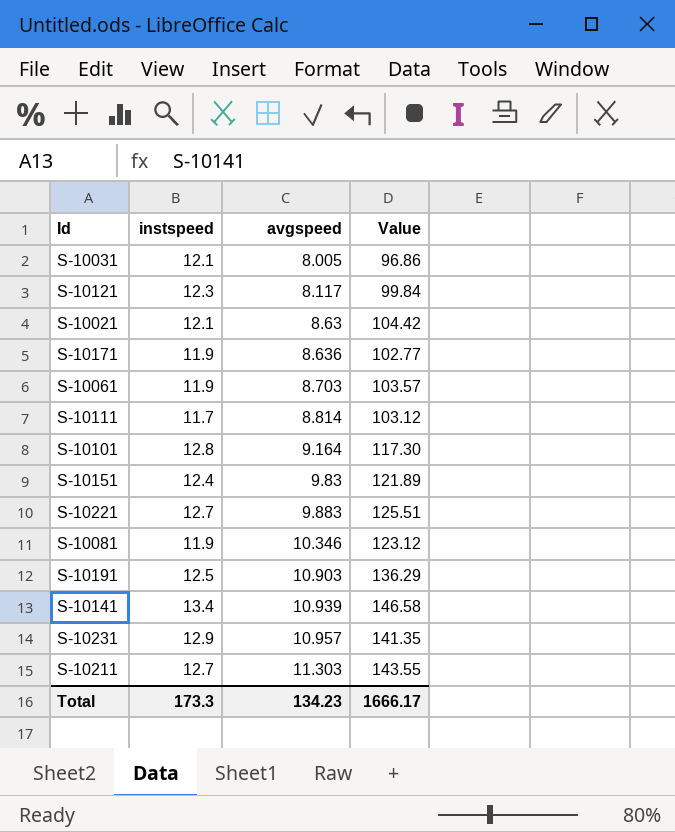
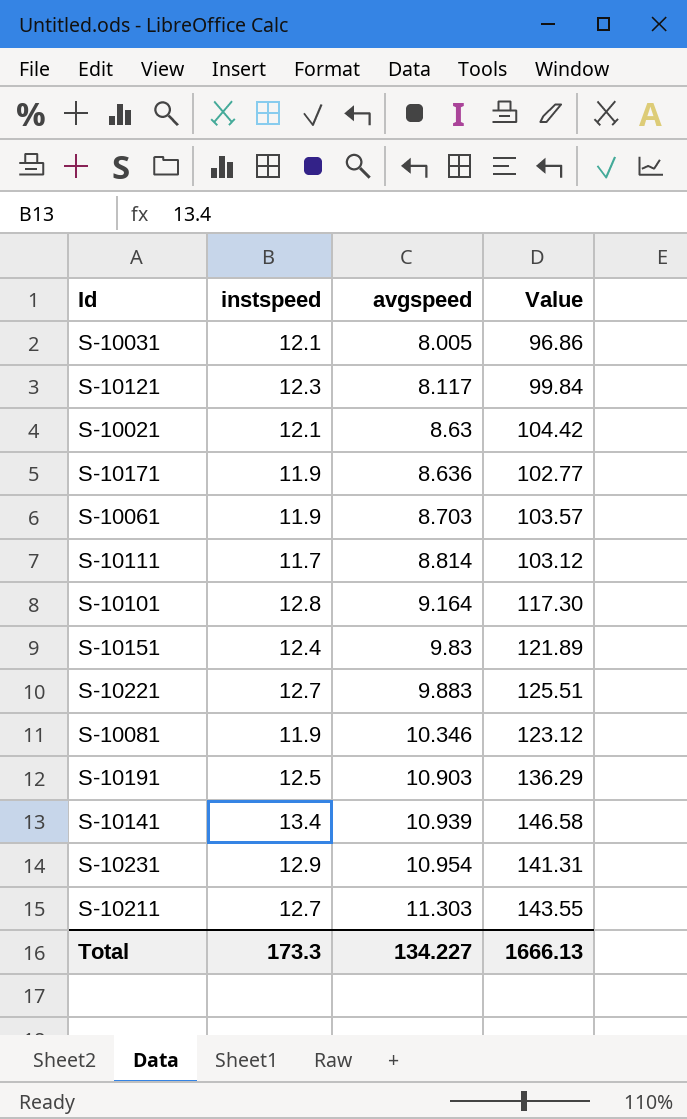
S-10231 | avgspeed: 10.957 -> 10.954
S-10231 | Value: 141.35 -> 141.31
Total | avgspeed: 134.23 -> 134.227
Total | Value: 1666.17 -> 1666.13

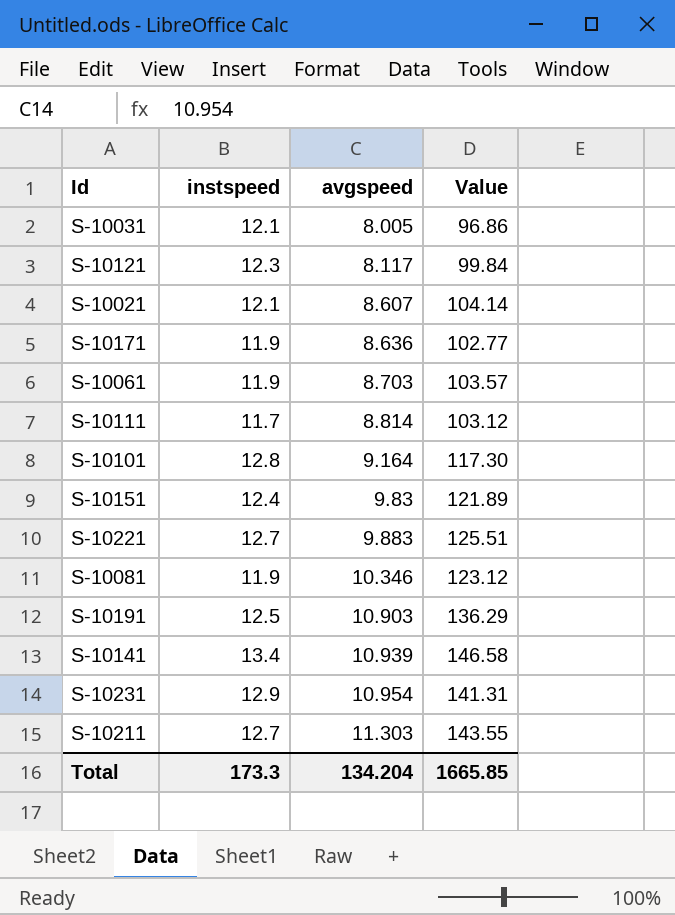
S-10021 | avgspeed: 8.63 -> 8.607
S-10021 | Value: 104.42 -> 104.14
Total | avgspeed: 134.227 -> 134.204
Total | Value: 1666.13 -> 1665.85

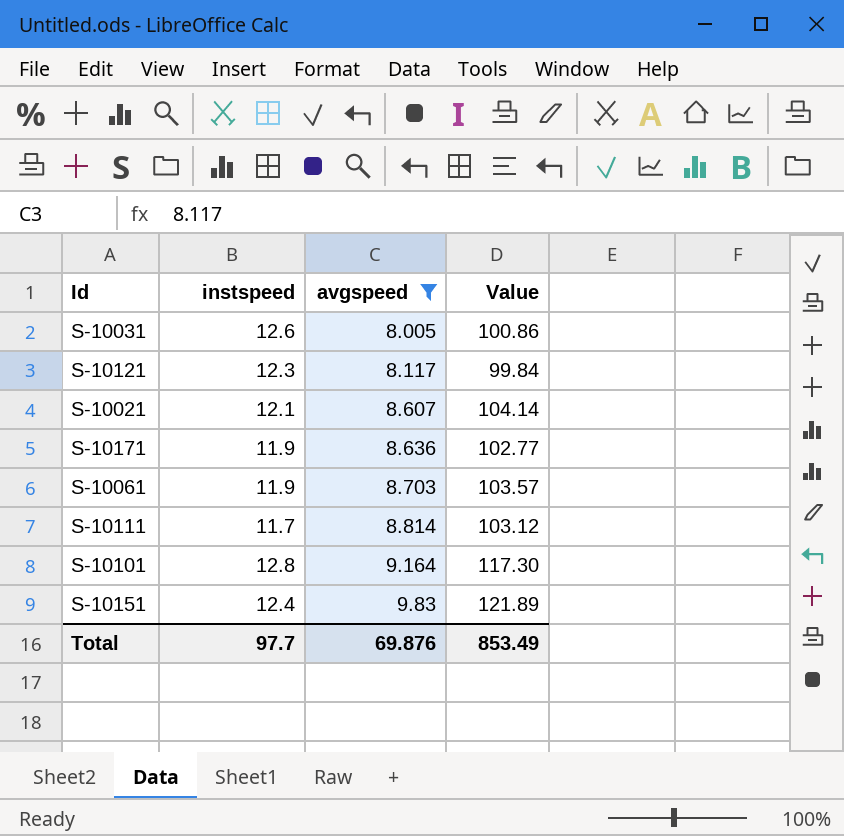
filter: none -> avgspeed <= 9.83
S-10031 | instspeed: 12.1 -> 12.6
S-10031 | Value: 96.86 -> 100.86
Total | instspeed: 173.3 -> 97.7
Total | avgspeed: 134.204 -> 69.876
Total | Value: 1665.85 -> 853.49

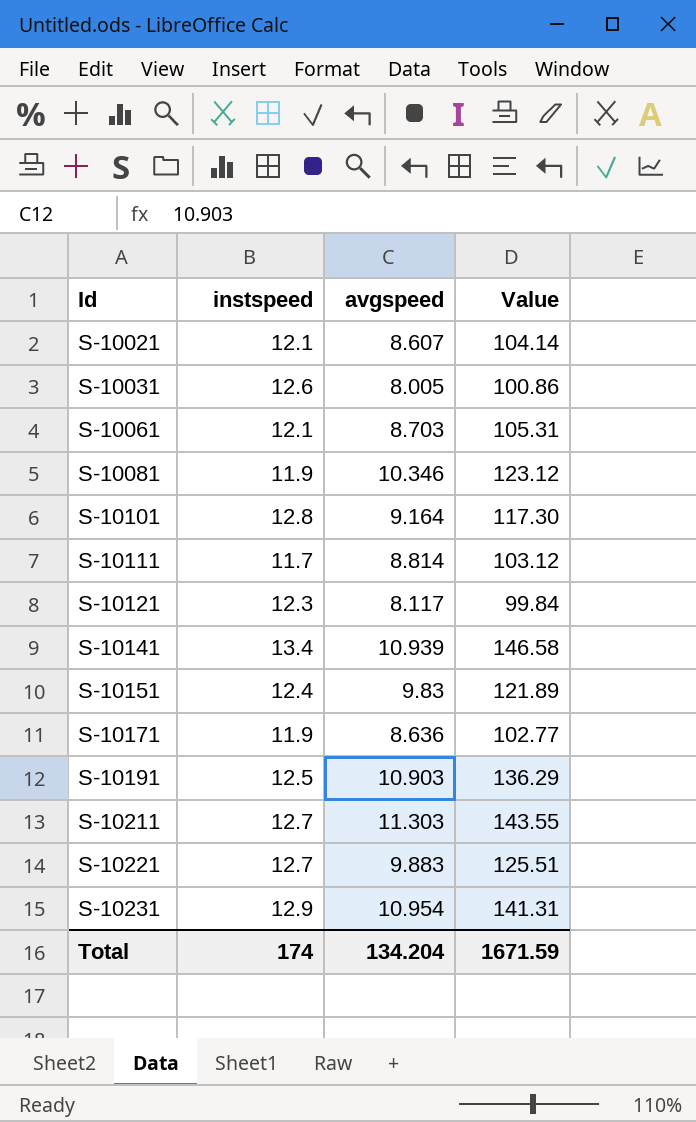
filter: avgspeed <= 9.83 -> none
row order: avgspeed ascending -> Id ascending
S-10061 | instspeed: 11.9 -> 12.1
S-10061 | Value: 103.57 -> 105.31
Total | instspeed: 97.7 -> 174
Total | avgspeed: 69.876 -> 134.204
Total | Value: 853.49 -> 1671.59

